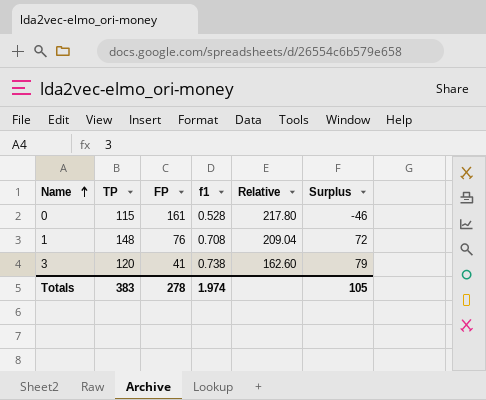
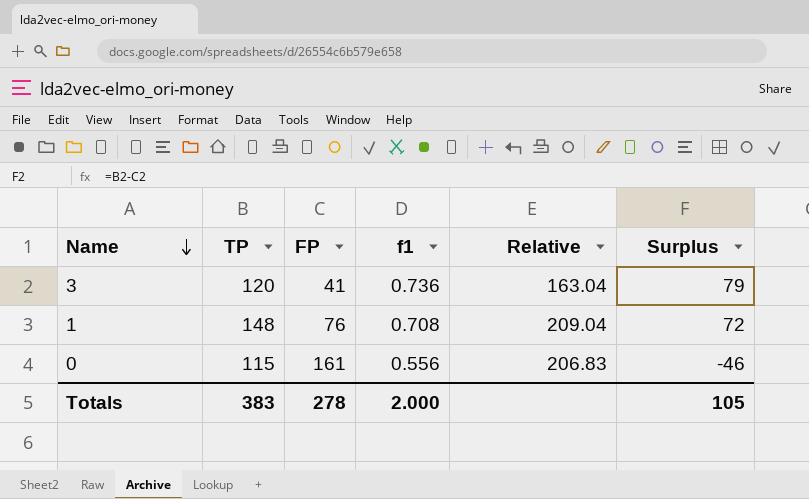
row order: Name ascending -> Name descending
3 | f1: 0.738 -> 0.736
3 | Relative: 162.60 -> 163.04
0 | f1: 0.528 -> 0.556
0 | Relative: 217.80 -> 206.83
Totals | f1: 1.974 -> 2.000

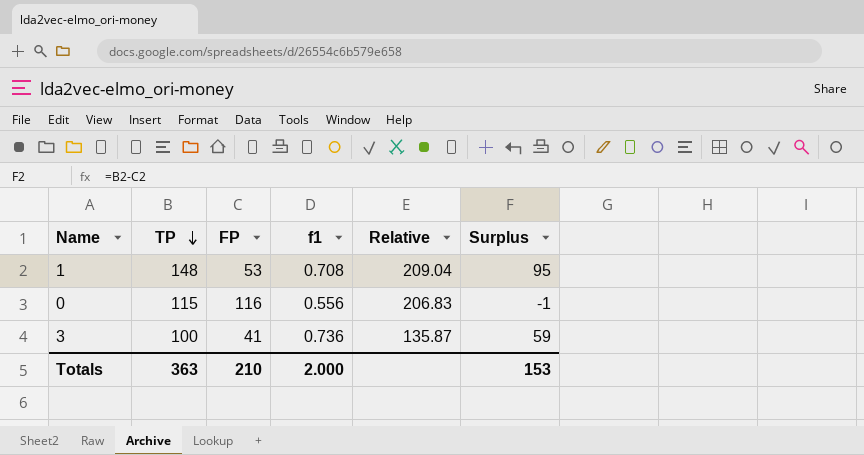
row order: Name descending -> TP descending
1 | FP: 76 -> 53
1 | Surplus: 72 -> 95
0 | FP: 161 -> 116
0 | Surplus: -46 -> -1
3 | TP: 120 -> 100
3 | Relative: 163.04 -> 135.87
3 | Surplus: 79 -> 59
Totals | TP: 383 -> 363
Totals | FP: 278 -> 210
Totals | Surplus: 105 -> 153

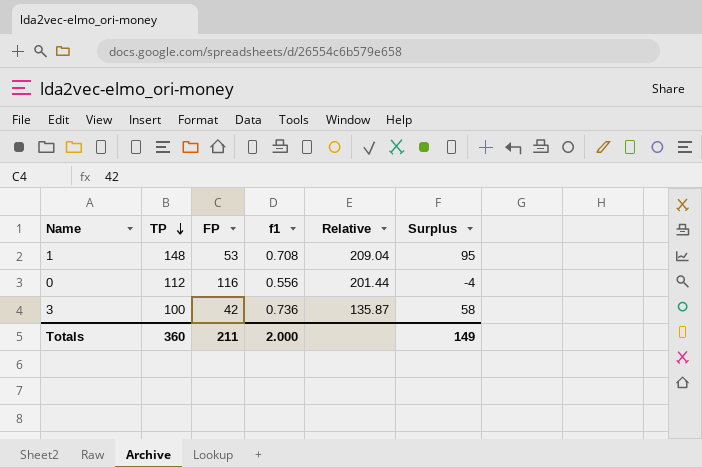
0 | TP: 115 -> 112
0 | Relative: 206.83 -> 201.44
0 | Surplus: -1 -> -4
3 | FP: 41 -> 42
3 | Surplus: 59 -> 58
Totals | TP: 363 -> 360
Totals | FP: 210 -> 211
Totals | Surplus: 153 -> 149

